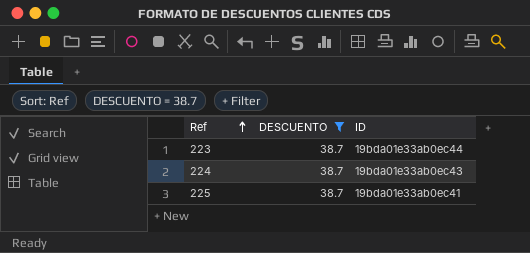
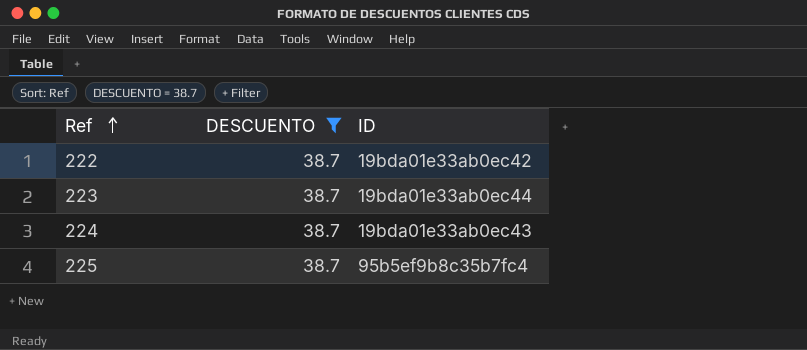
row 222: none -> 38.7 | 19bda01e33ab0ec42
225 | ID: 19bda01e33ab0ec41 -> 95b5ef9b8c35b7fc4

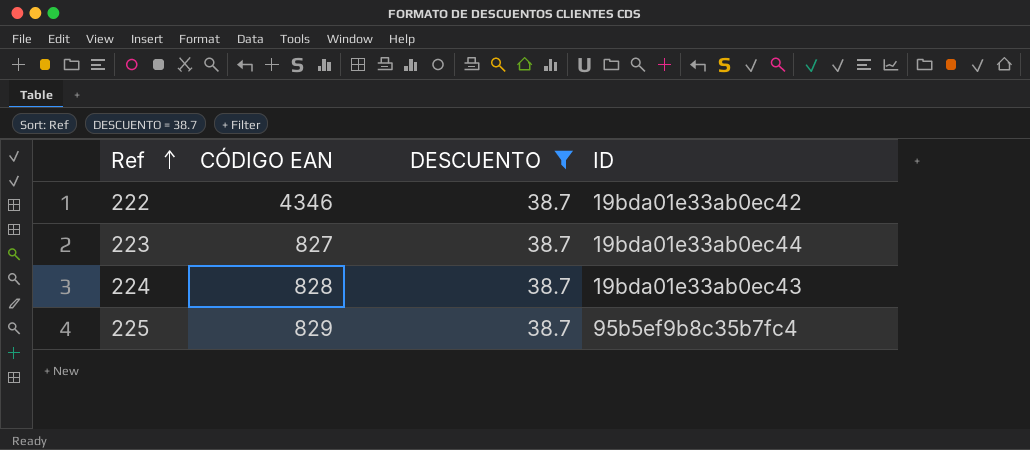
column CÓDIGO EAN | position: none -> 2

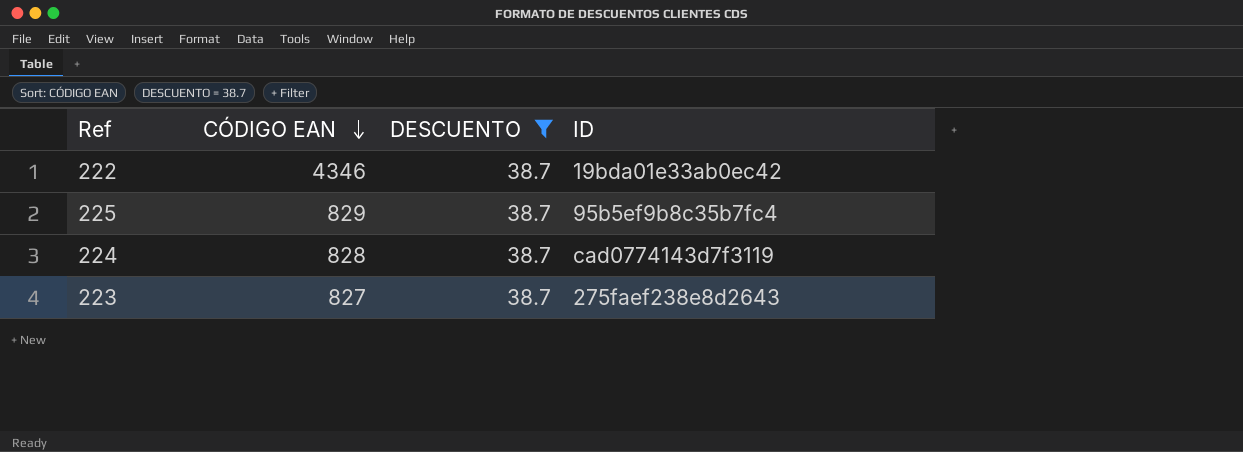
row order: Ref ascending -> CÓDIGO EAN descending
224 | ID: 19bda01e33ab0ec43 -> cad0774143d7f3119
223 | ID: 19bda01e33ab0ec44 -> 275faef238e8d2643

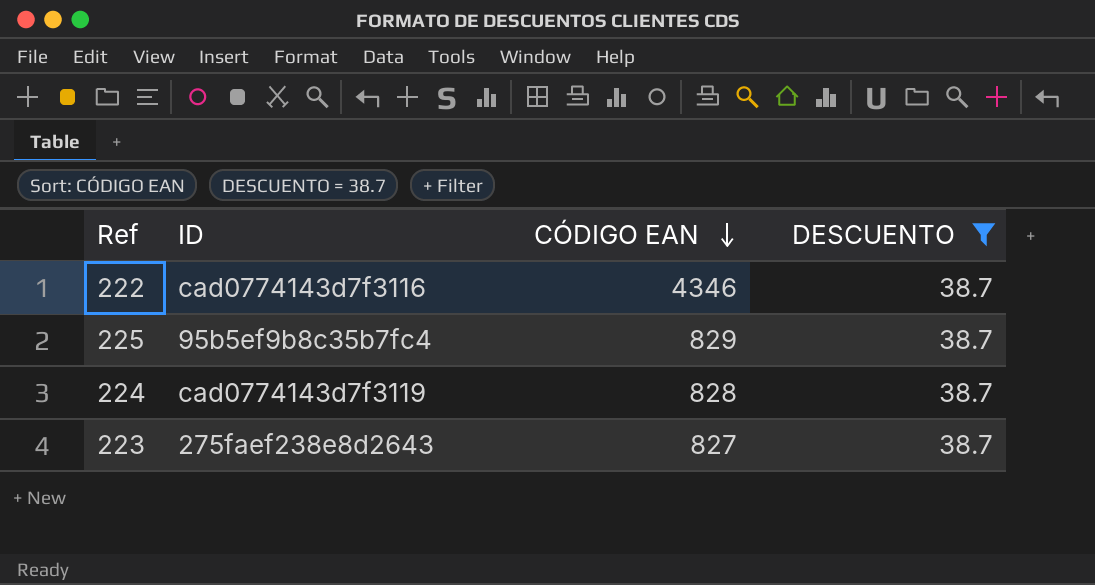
column ID | position: 4 -> 2
222 | ID: 19bda01e33ab0ec42 -> cad0774143d7f3116

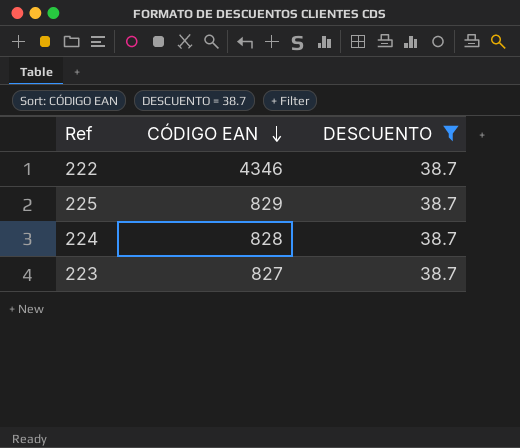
column ID | position: 2 -> none

